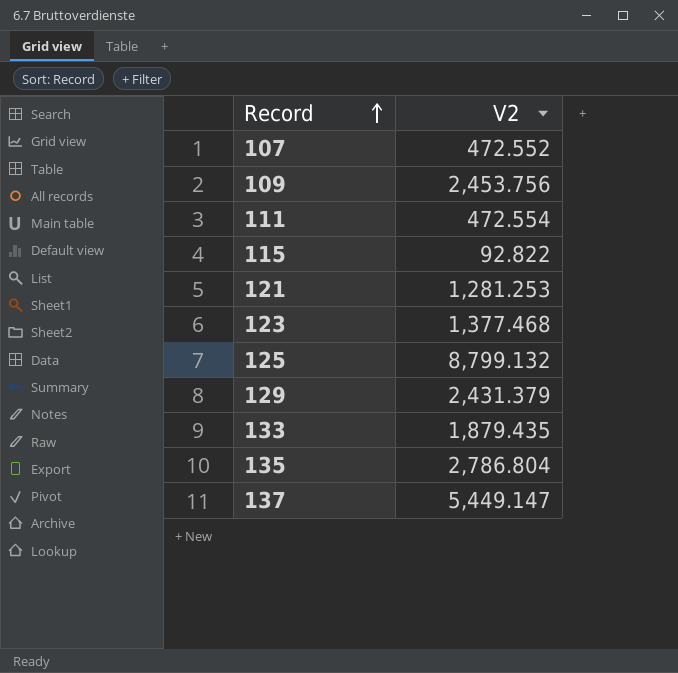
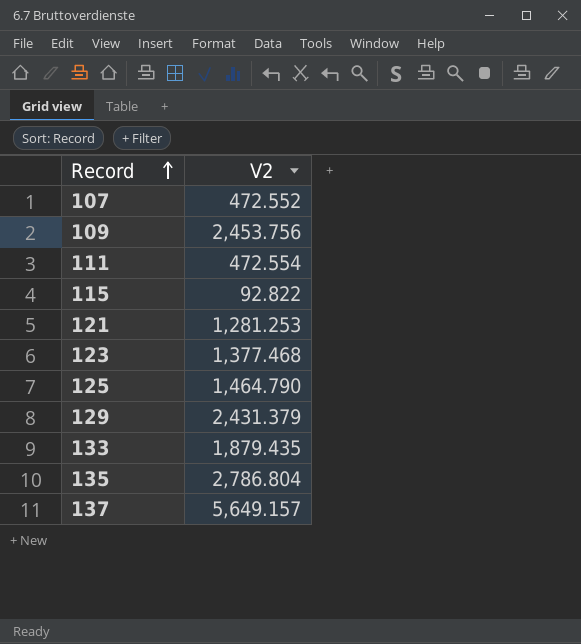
125 | V2: 8,799.132 -> 1,464.790
137 | V2: 5,449.147 -> 5,649.157

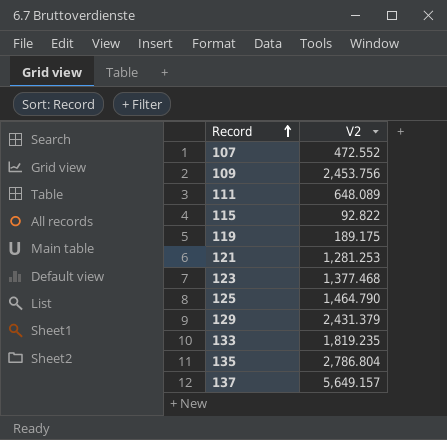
111 | V2: 472.554 -> 648.089
row 119: none -> 189.175
133 | V2: 1,879.435 -> 1,819.235

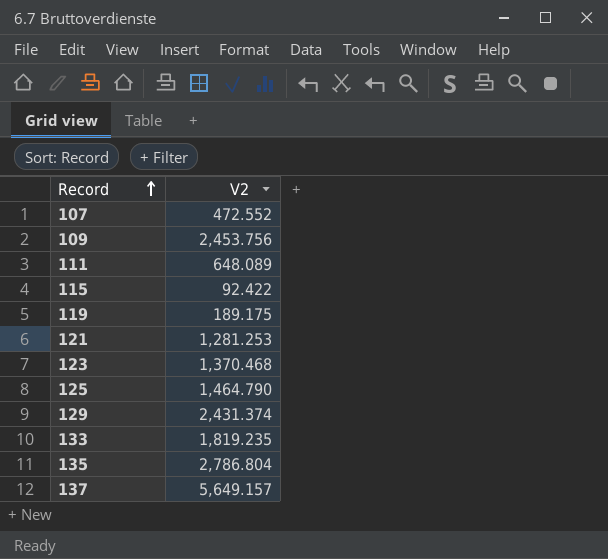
115 | V2: 92.822 -> 92.422
123 | V2: 1,377.468 -> 1,370.468
129 | V2: 2,431.379 -> 2,431.374

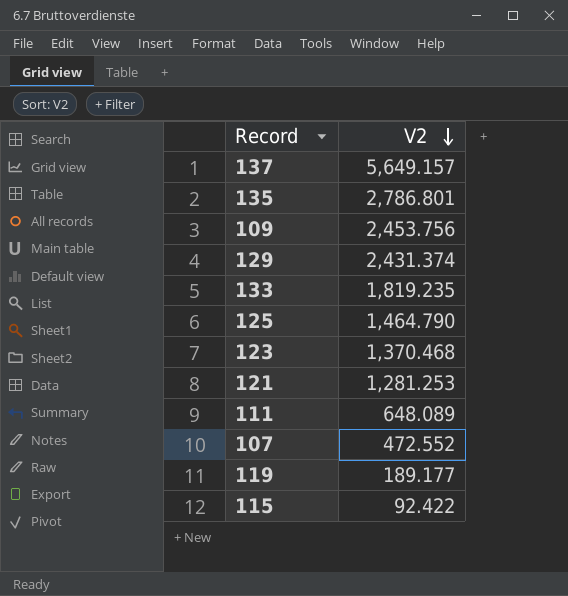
row order: Record ascending -> V2 descending
135 | V2: 2,786.804 -> 2,786.801
119 | V2: 189.175 -> 189.177

